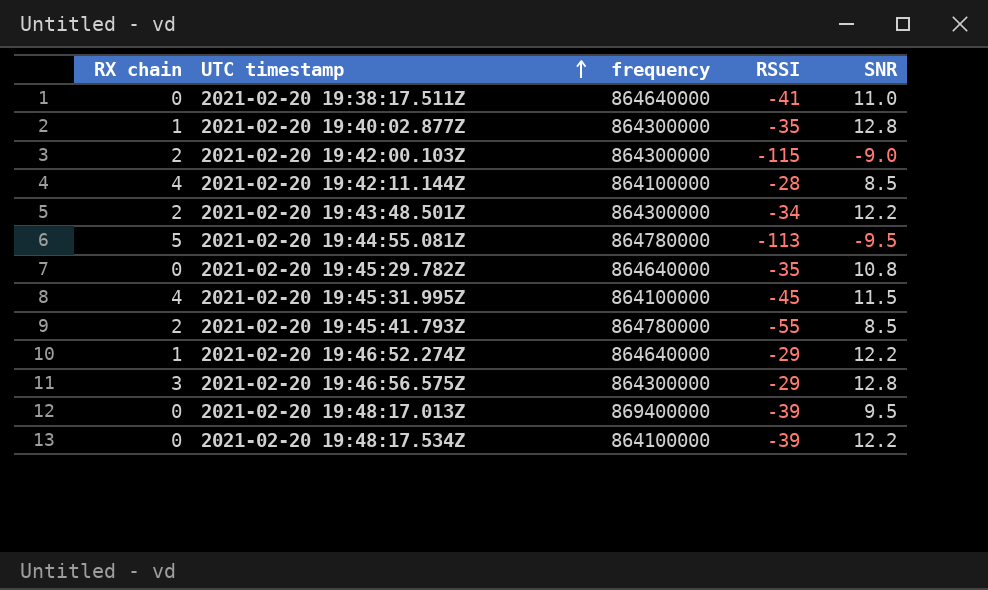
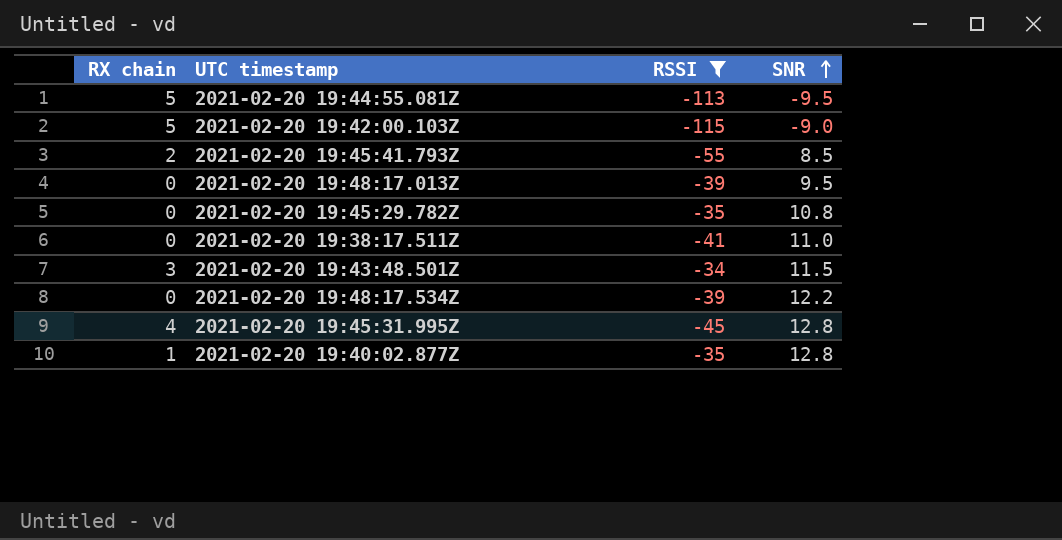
filter: none -> RSSI <= -34
row order: UTC timestamp ascending -> SNR ascending
column frequency | position: 3 -> none
2021-02-20 19:42:00.103Z | RX chain: 2 -> 5
2021-02-20 19:43:48.501Z | RX chain: 2 -> 3
2021-02-20 19:43:48.501Z | SNR: 12.2 -> 11.5
2021-02-20 19:45:31.995Z | SNR: 11.5 -> 12.8

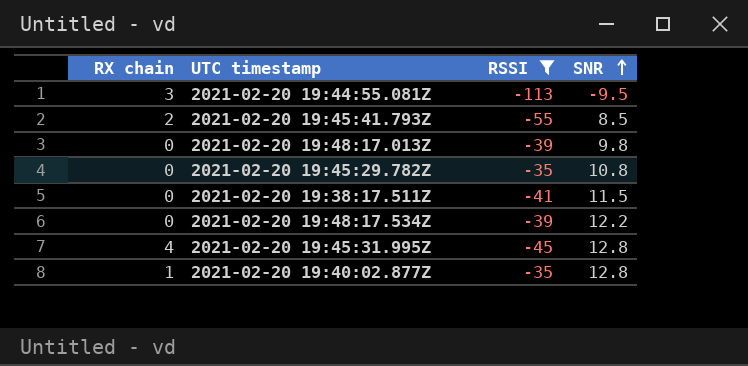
row 2021-02-20 19:42:00.103Z: 5 | -115 | -9.0 -> none
row 2021-02-20 19:43:48.501Z: 3 | -34 | 11.5 -> none
2021-02-20 19:44:55.081Z | RX chain: 5 -> 3
2021-02-20 19:48:17.013Z | SNR: 9.5 -> 9.8
2021-02-20 19:38:17.511Z | SNR: 11.0 -> 11.5

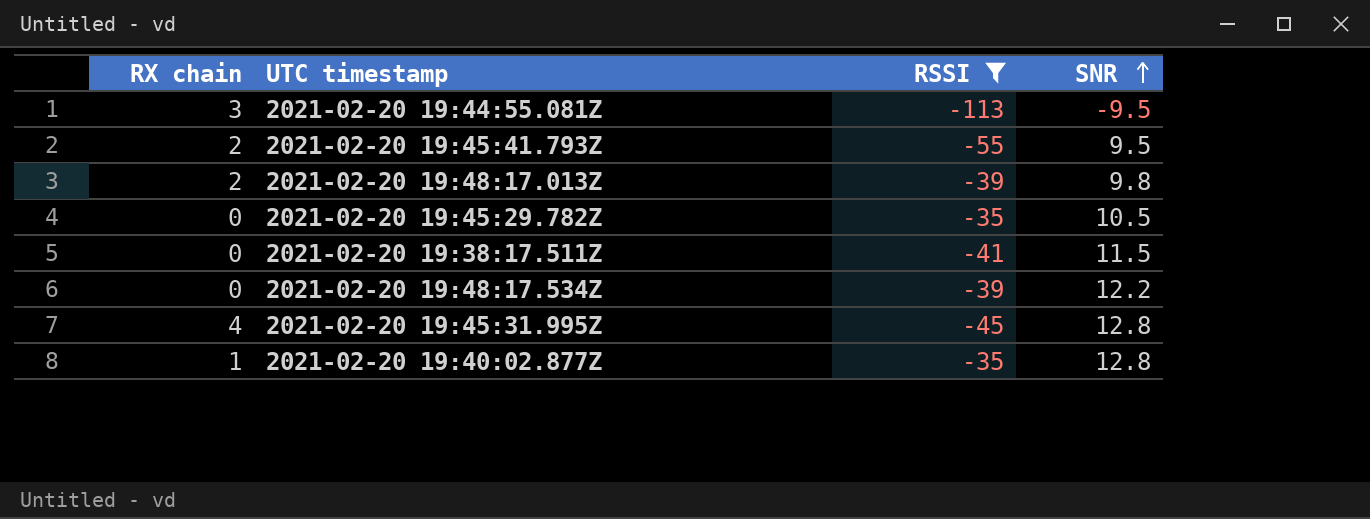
2021-02-20 19:45:41.793Z | SNR: 8.5 -> 9.5
2021-02-20 19:48:17.013Z | RX chain: 0 -> 2
2021-02-20 19:45:29.782Z | SNR: 10.8 -> 10.5

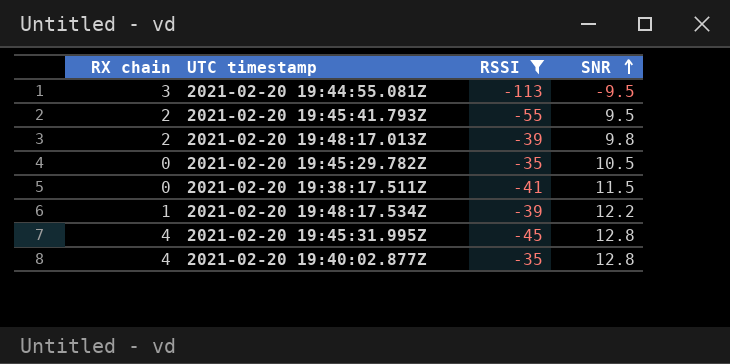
2021-02-20 19:48:17.534Z | RX chain: 0 -> 1
2021-02-20 19:40:02.877Z | RX chain: 1 -> 4

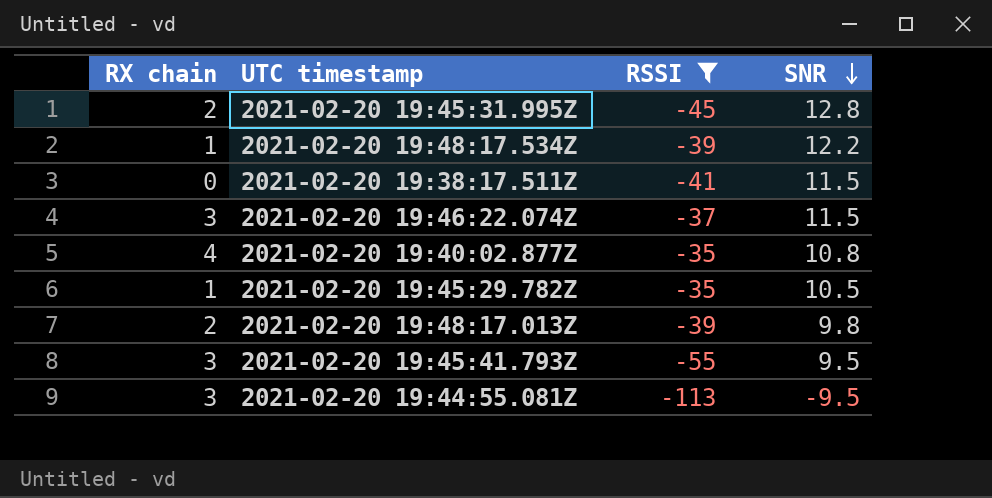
row order: SNR ascending -> SNR descending
2021-02-20 19:45:31.995Z | RX chain: 4 -> 2
row 2021-02-20 19:46:22.074Z: none -> 3 | -37 | 11.5
2021-02-20 19:40:02.877Z | SNR: 12.8 -> 10.8
2021-02-20 19:45:29.782Z | RX chain: 0 -> 1
2021-02-20 19:45:41.793Z | RX chain: 2 -> 3

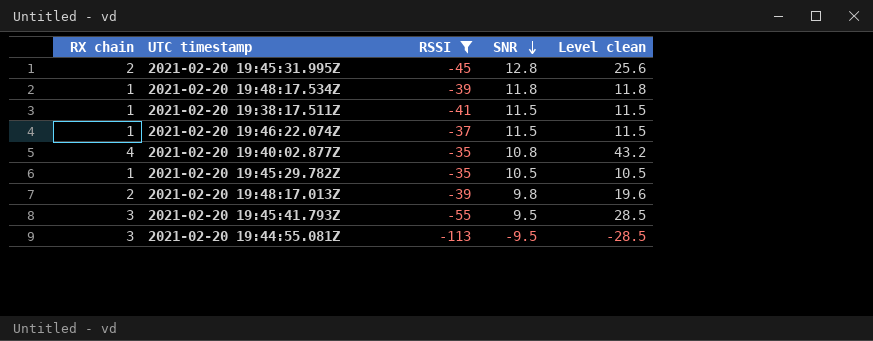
column Level clean | formula: none -> [RX chain] * [SNR]
2021-02-20 19:48:17.534Z | SNR: 12.2 -> 11.8
2021-02-20 19:38:17.511Z | RX chain: 0 -> 1
2021-02-20 19:46:22.074Z | RX chain: 3 -> 1

